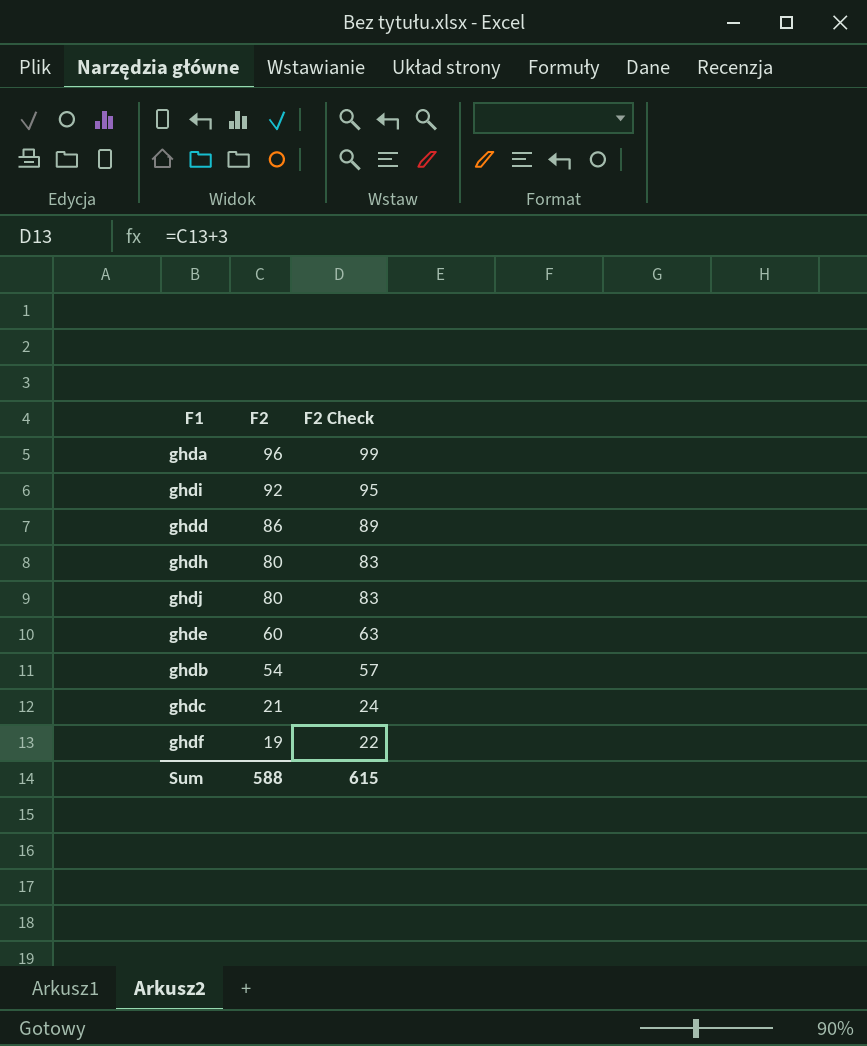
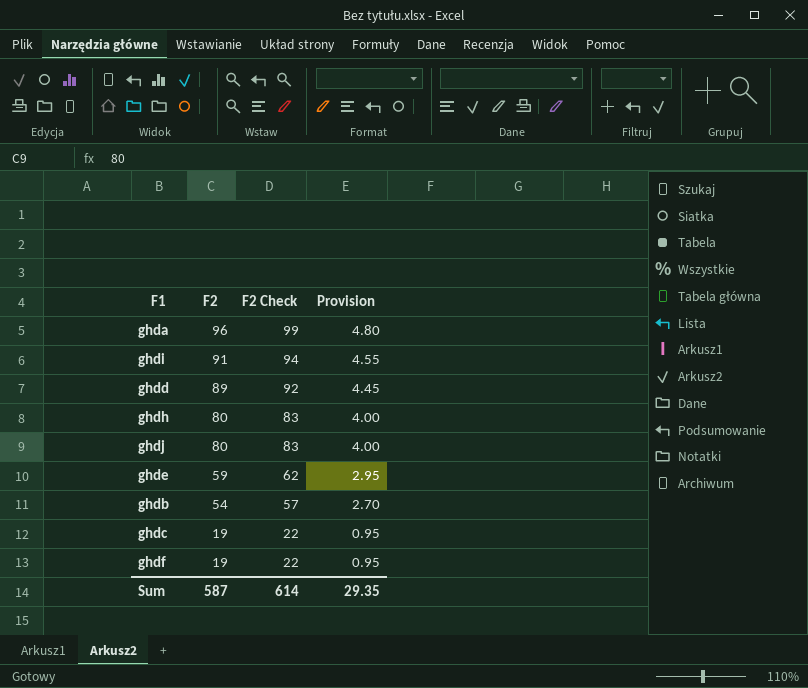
column Provision | formula: none -> [F2] * 0.05
ghdi | F2: 92 -> 91
ghdi | F2 Check: 95 -> 94
ghdd | F2: 86 -> 89
ghdd | F2 Check: 89 -> 92
ghde | F2: 60 -> 59
ghde | F2 Check: 63 -> 62
ghdc | F2: 21 -> 19
ghdc | F2 Check: 24 -> 22
Sum | F2: 588 -> 587
Sum | F2 Check: 615 -> 614

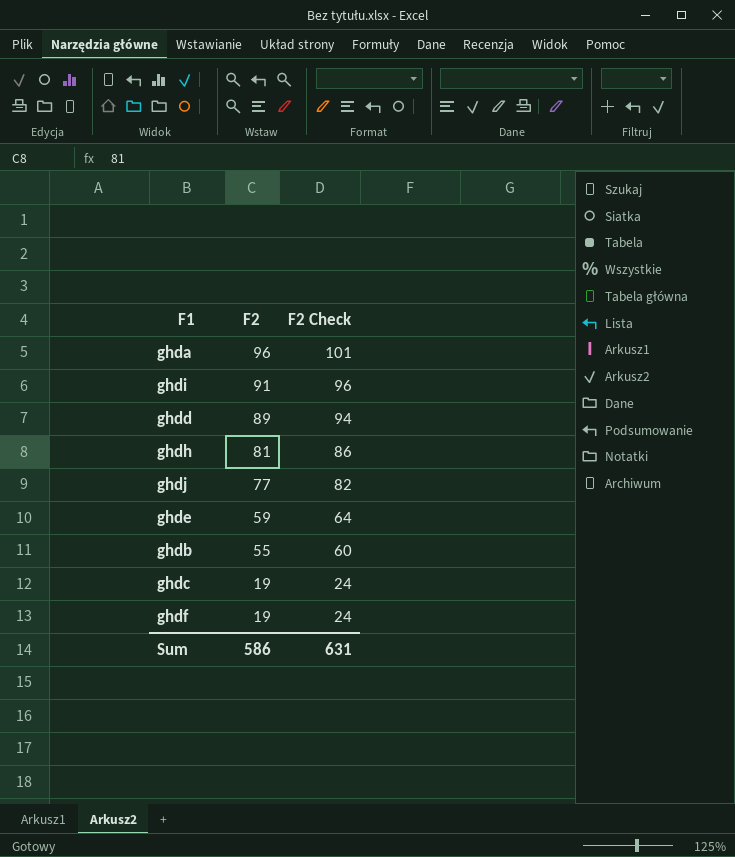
column Provision | formula: [F2] * 0.05 -> none
column F2 Check | formula: [F2] + 3 -> [F2] + 5
ghdh | F2: 80 -> 81
ghdj | F2: 80 -> 77
ghdb | F2: 54 -> 55
Sum | F2: 587 -> 586
Sum | F2 Check: 614 -> 631

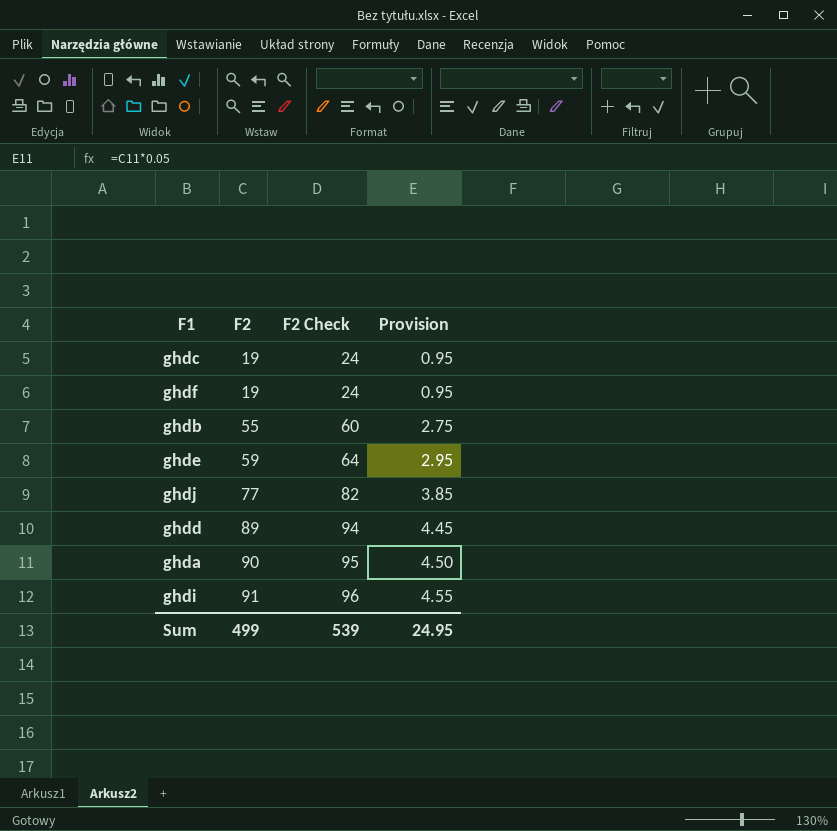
row order: F2 descending -> F2 ascending
column Provision | formula: none -> [F2] * 0.05
row ghdh: 81 | 86 -> none
ghda | F2: 96 -> 90
ghda | F2 Check: 101 -> 95
Sum | F2: 586 -> 499
Sum | F2 Check: 631 -> 539

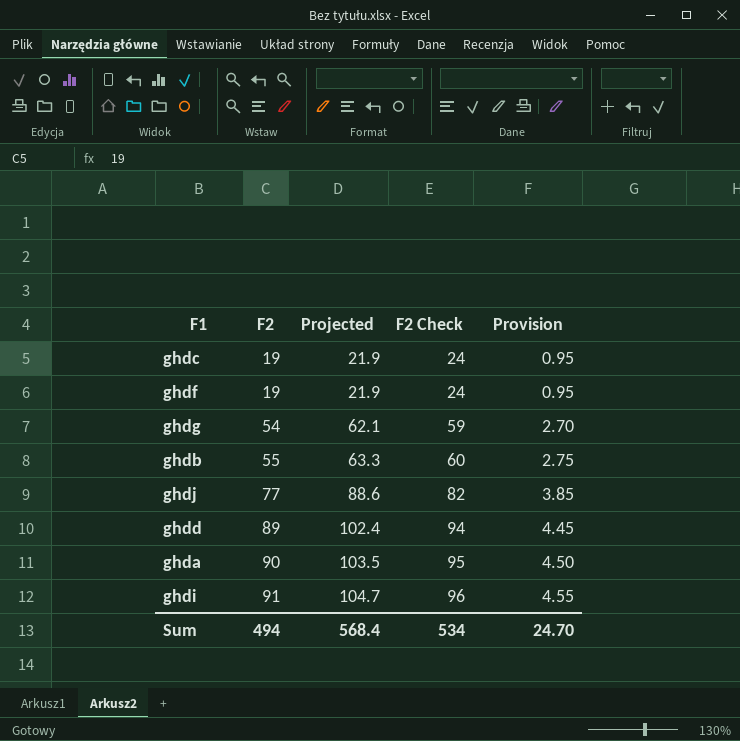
column Projected | formula: none -> [F2] * 1.15
row ghde: 59 | 64 | 2.95 -> none
row ghdg: none -> 54 | 62.1 | 59 | 2.70
Sum | F2: 499 -> 494
Sum | F2 Check: 539 -> 534
Sum | Provision: 24.95 -> 24.70

